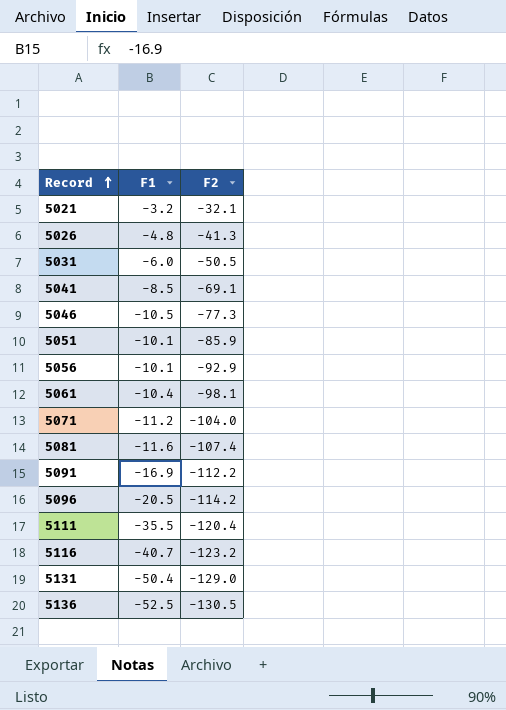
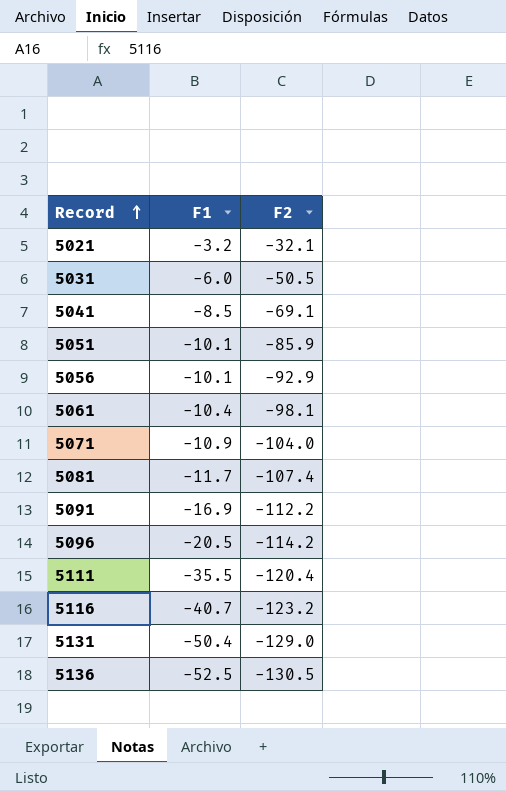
row 5026: -4.8 | -41.3 -> none
row 5046: -10.5 | -77.3 -> none
5071 | F1: -11.2 -> -10.9
5081 | F1: -11.6 -> -11.7

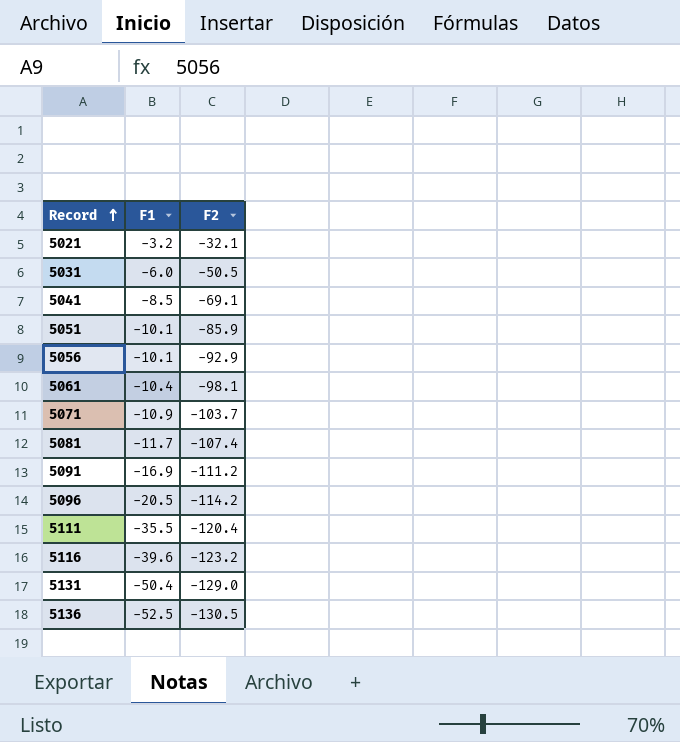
5071 | F2: -104.0 -> -103.7
5091 | F2: -112.2 -> -111.2
5116 | F1: -40.7 -> -39.6

